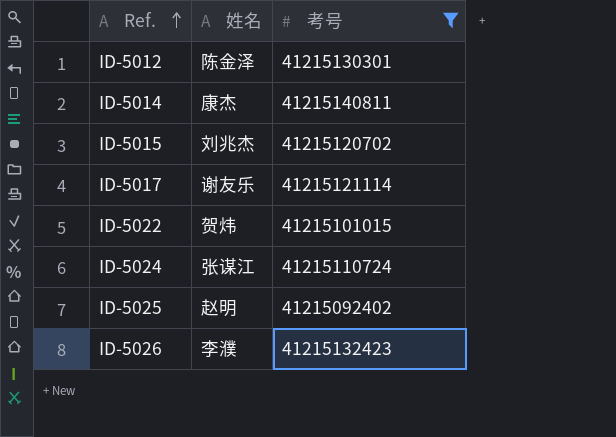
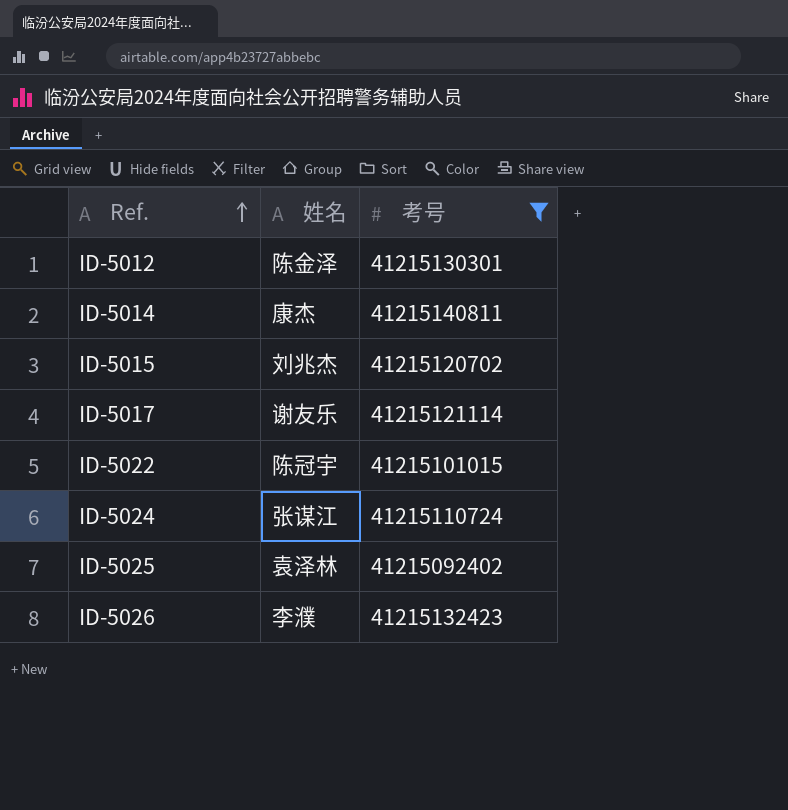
ID-5022 | 姓名: 贺炜 -> 陈冠宇
ID-5025 | 姓名: 赵明 -> 袁泽林

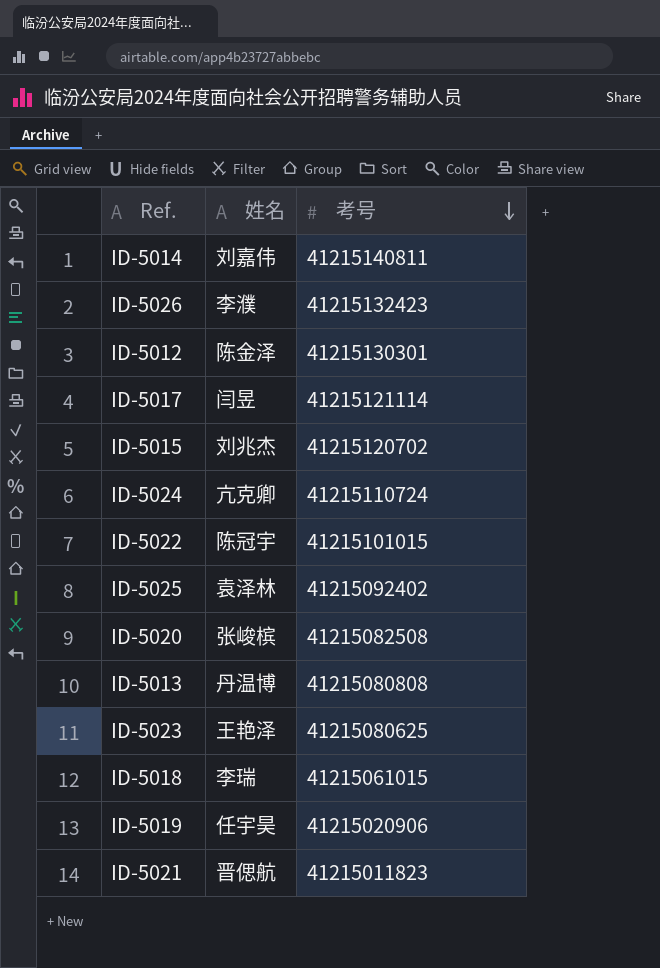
filter: 考号 >= 41215092402 -> none
row order: Ref. ascending -> 考号 descending
ID-5014 | 姓名: 康杰 -> 刘嘉伟
ID-5017 | 姓名: 谢友乐 -> 闫昱
ID-5024 | 姓名: 张谋江 -> 亢克卿

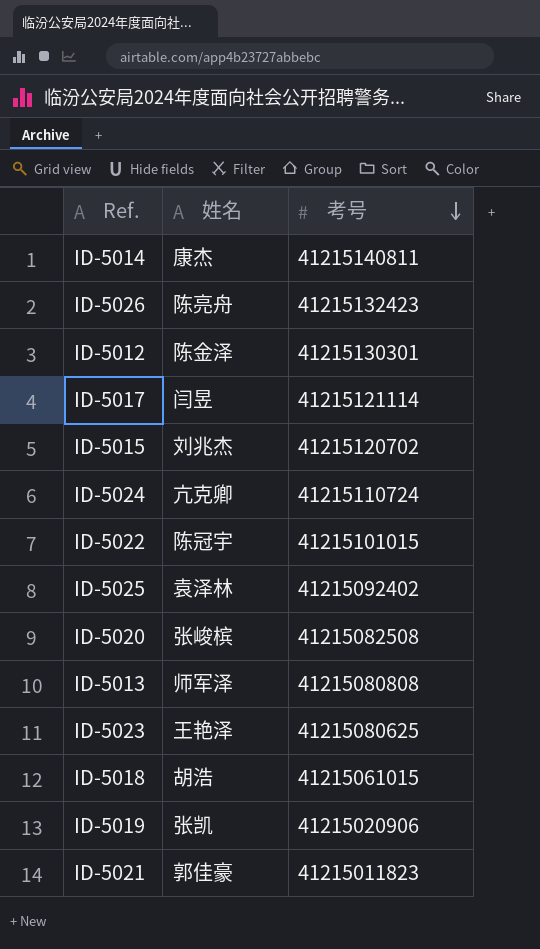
ID-5014 | 姓名: 刘嘉伟 -> 康杰
ID-5026 | 姓名: 李濮 -> 陈亮舟
ID-5013 | 姓名: 丹温博 -> 师军泽
ID-5018 | 姓名: 李瑞 -> 胡浩
ID-5019 | 姓名: 任宇昊 -> 张凯
ID-5021 | 姓名: 晋偲航 -> 郭佳豪

